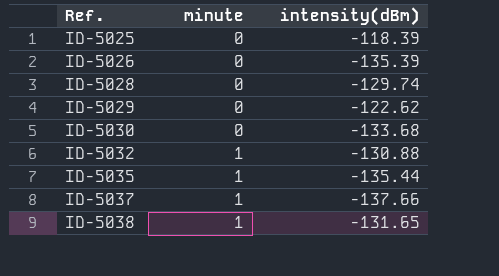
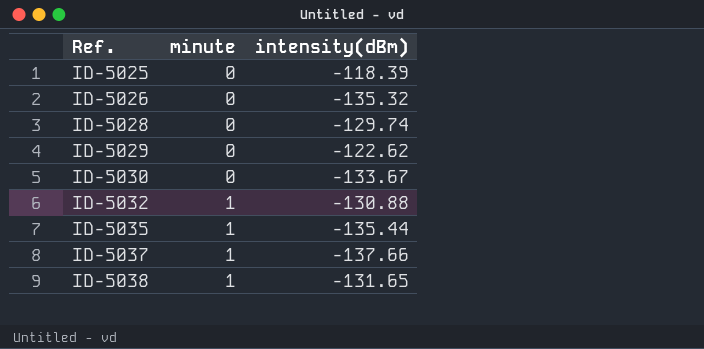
ID-5026 | intensity(dBm): -135.39 -> -135.32
ID-5030 | intensity(dBm): -133.68 -> -133.67

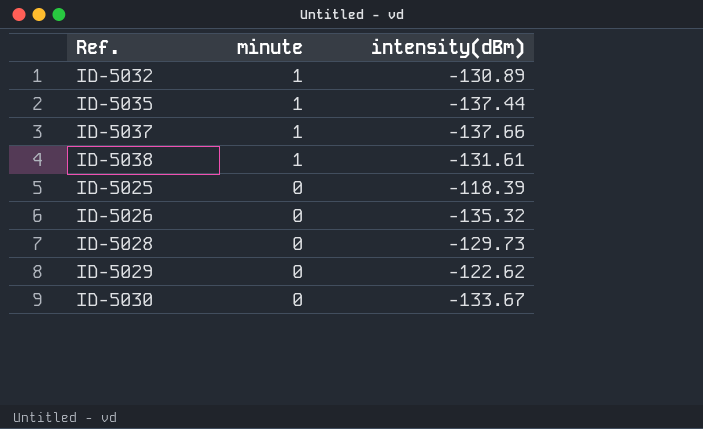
row order: Ref. ascending -> minute descending
ID-5032 | intensity(dBm): -130.88 -> -130.89
ID-5035 | intensity(dBm): -135.44 -> -137.44
ID-5038 | intensity(dBm): -131.65 -> -131.61
ID-5028 | intensity(dBm): -129.74 -> -129.73

